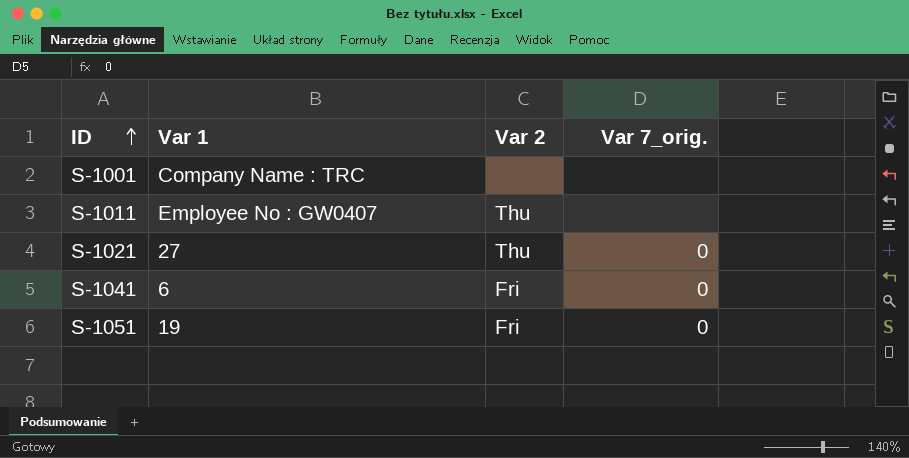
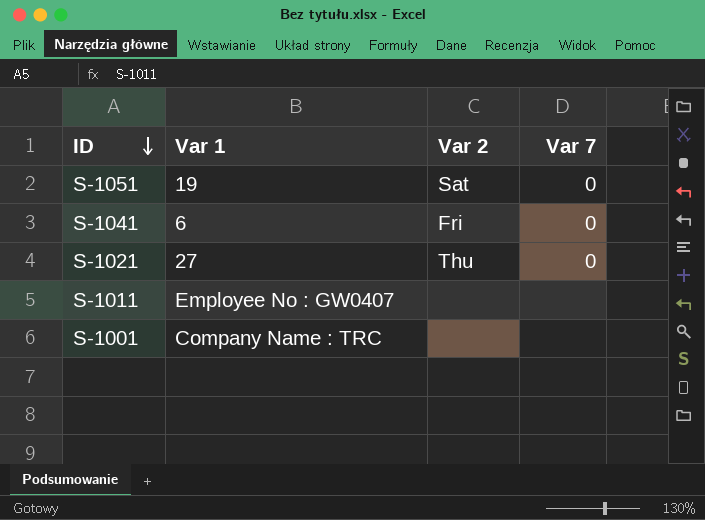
row order: ID ascending -> ID descending
column name: Var 7_orig. -> Var 7
S-1051 | Var 2: Fri -> Sat
S-1011 | Var 2: Thu -> none

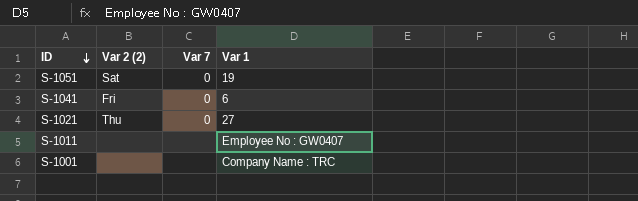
column name: Var 2 -> Var 2 (2)
column Var 1 | position: 2 -> 4

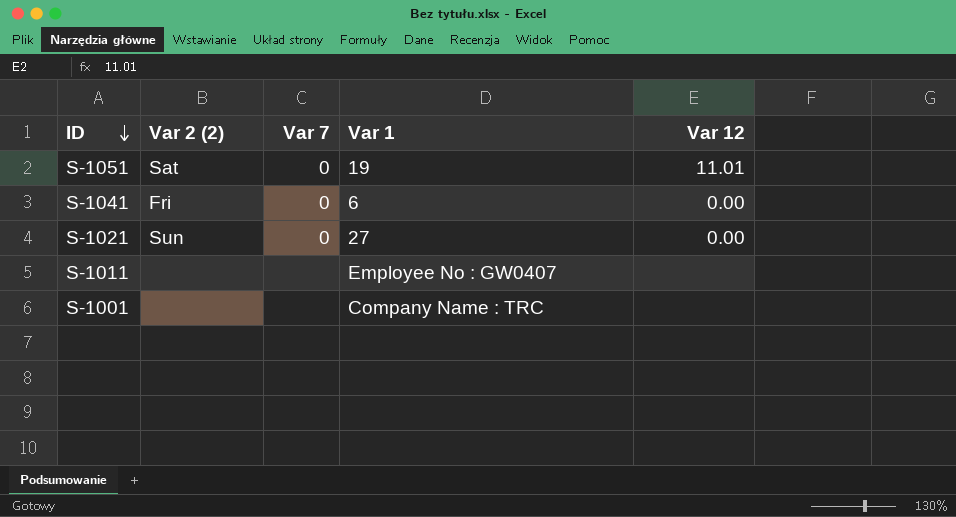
column Var 12 | position: none -> 5
S-1021 | Var 2 (2): Thu -> Sun

